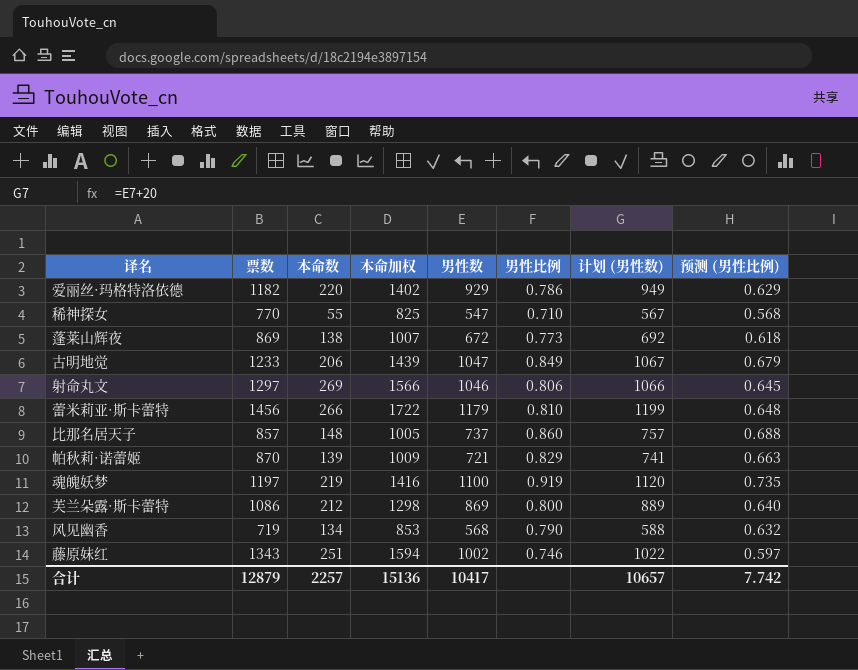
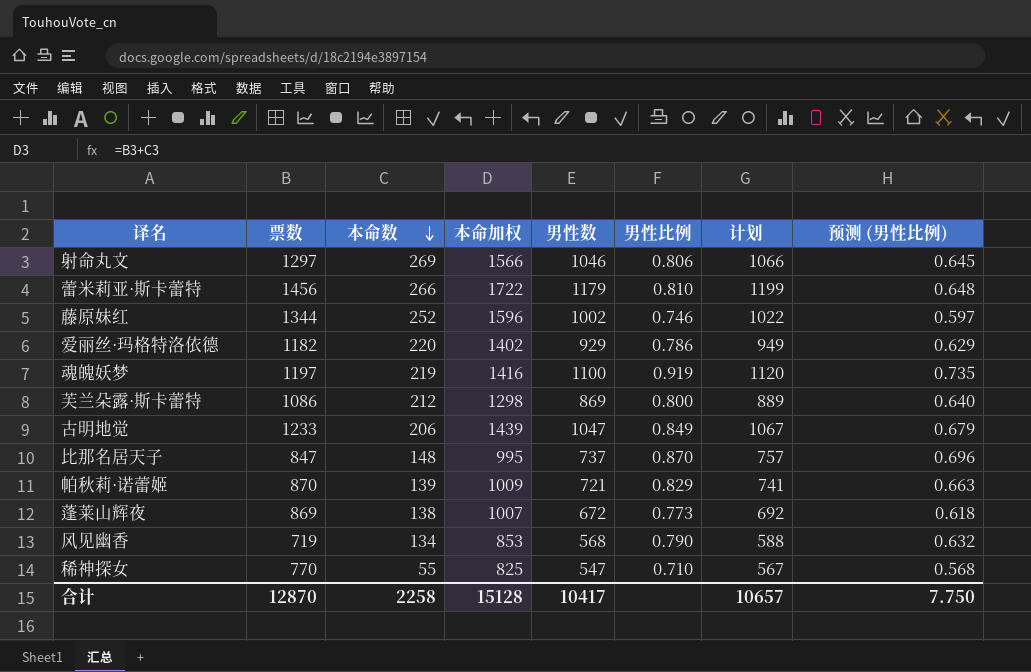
row order: none -> 本命数 descending
column name: 计划 (男性数) -> 计划
藤原妹红 | 票数: 1343 -> 1344
藤原妹红 | 本命数: 251 -> 252
藤原妹红 | 本命加权: 1594 -> 1596
比那名居天子 | 票数: 857 -> 847
比那名居天子 | 本命加权: 1005 -> 995
比那名居天子 | 男性比例: 0.860 -> 0.870
比那名居天子 | 预测 (男性比例): 0.688 -> 0.696
合计 | 票数: 12879 -> 12870
合计 | 本命数: 2257 -> 2258
合计 | 本命加权: 15136 -> 15128
合计 | 预测 (男性比例): 7.742 -> 7.750

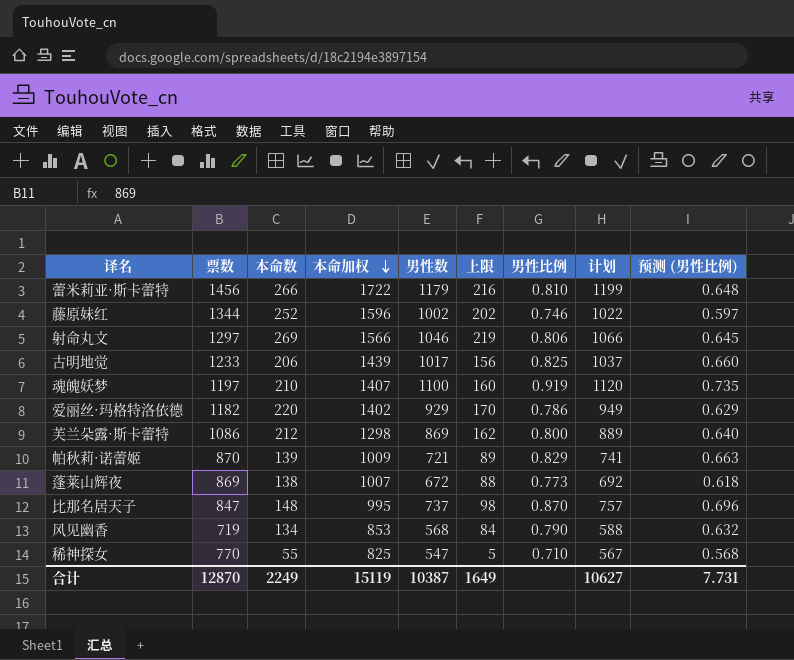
row order: 本命数 descending -> 本命加权 descending
column 上限 | formula: none -> [本命数] - 50
古明地觉 | 男性数: 1047 -> 1017
古明地觉 | 男性比例: 0.849 -> 0.825
古明地觉 | 计划: 1067 -> 1037
古明地觉 | 预测 (男性比例): 0.679 -> 0.660
魂魄妖梦 | 本命数: 219 -> 210
魂魄妖梦 | 本命加权: 1416 -> 1407
合计 | 本命数: 2258 -> 2249
合计 | 本命加权: 15128 -> 15119
合计 | 男性数: 10417 -> 10387
合计 | 计划: 10657 -> 10627
合计 | 预测 (男性比例): 7.750 -> 7.731

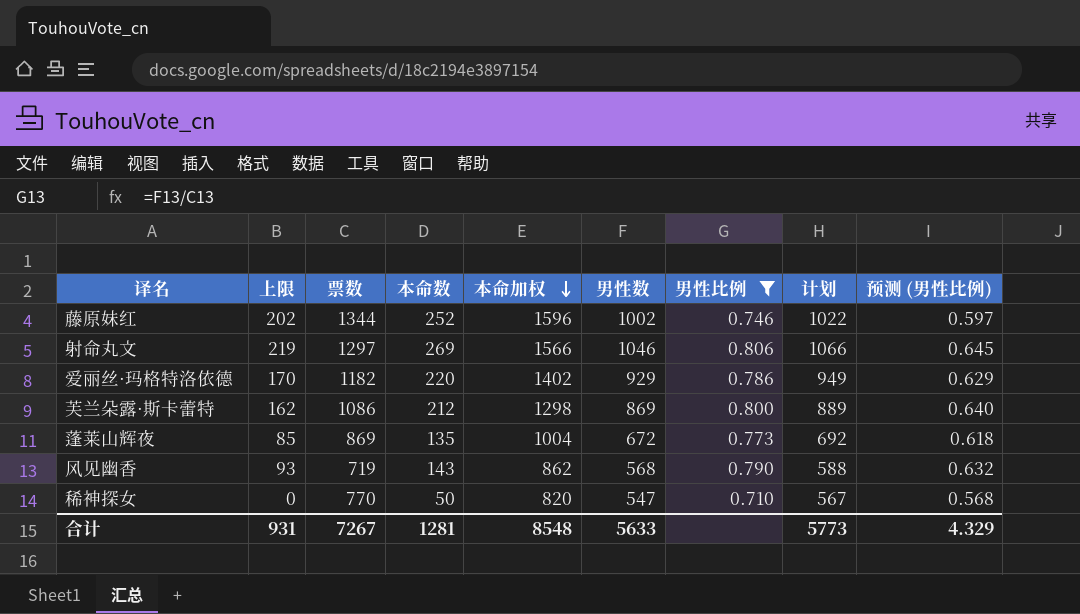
filter: none -> 男性比例 <= 0.806
column 上限 | position: 6 -> 2
蓬莱山辉夜 | 上限: 88 -> 85
蓬莱山辉夜 | 本命数: 138 -> 135
蓬莱山辉夜 | 本命加权: 1007 -> 1004
风见幽香 | 上限: 84 -> 93
风见幽香 | 本命数: 134 -> 143
风见幽香 | 本命加权: 853 -> 862
稀神探女 | 上限: 5 -> 0
稀神探女 | 本命数: 55 -> 50
稀神探女 | 本命加权: 825 -> 820
合计 | 上限: 1649 -> 931
合计 | 票数: 12870 -> 7267
合计 | 本命数: 2249 -> 1281
合计 | 本命加权: 15119 -> 8548
合计 | 男性数: 10387 -> 5633
合计 | 计划: 10627 -> 5773
合计 | 预测 (男性比例): 7.731 -> 4.329

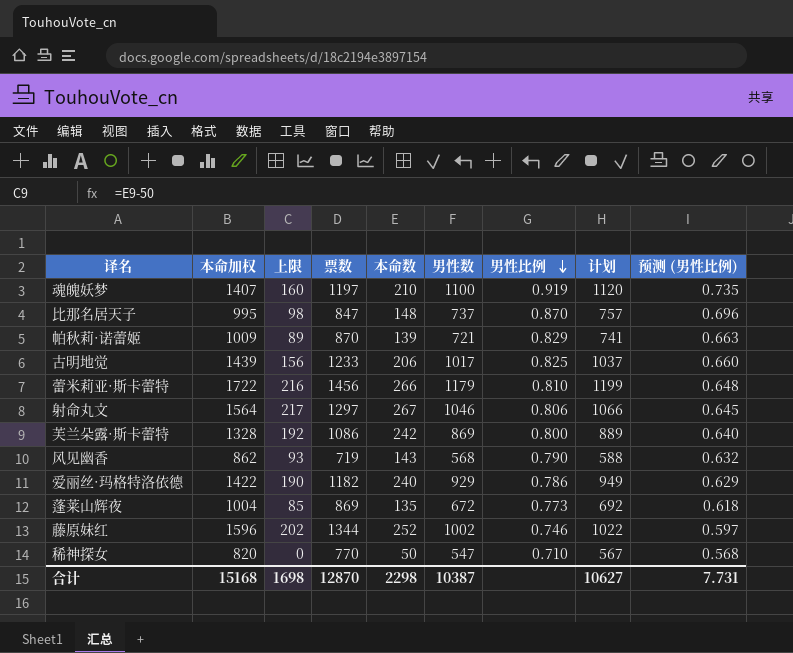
filter: 男性比例 <= 0.806 -> none
row order: 本命加权 descending -> 男性比例 descending
column 本命加权 | position: 5 -> 2
射命丸文 | 本命加权: 1566 -> 1564
射命丸文 | 上限: 219 -> 217
射命丸文 | 本命数: 269 -> 267
芙兰朵露·斯卡蕾特 | 本命加权: 1298 -> 1328
芙兰朵露·斯卡蕾特 | 上限: 162 -> 192
芙兰朵露·斯卡蕾特 | 本命数: 212 -> 242
爱丽丝·玛格特洛依德 | 本命加权: 1402 -> 1422
爱丽丝·玛格特洛依德 | 上限: 170 -> 190
爱丽丝·玛格特洛依德 | 本命数: 220 -> 240
合计 | 本命加权: 8548 -> 15168
合计 | 上限: 931 -> 1698
合计 | 票数: 7267 -> 12870
合计 | 本命数: 1281 -> 2298
合计 | 男性数: 5633 -> 10387
合计 | 计划: 5773 -> 10627
合计 | 预测 (男性比例): 4.329 -> 7.731

